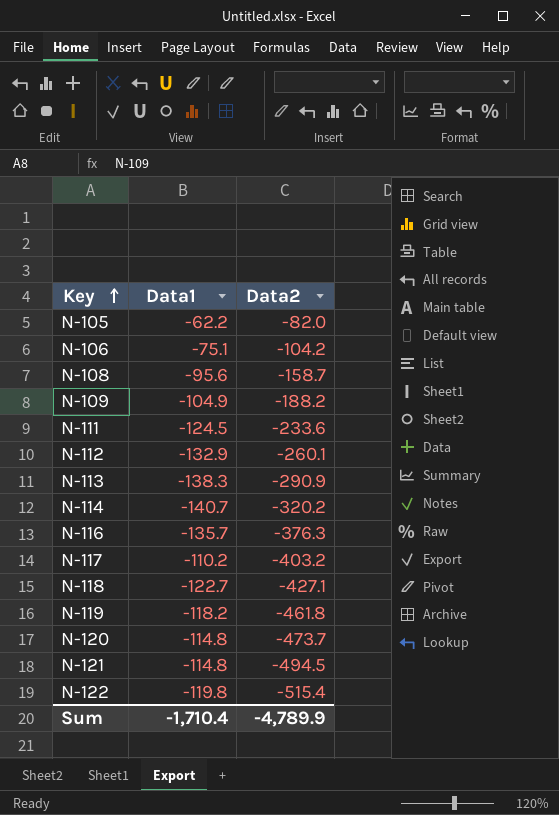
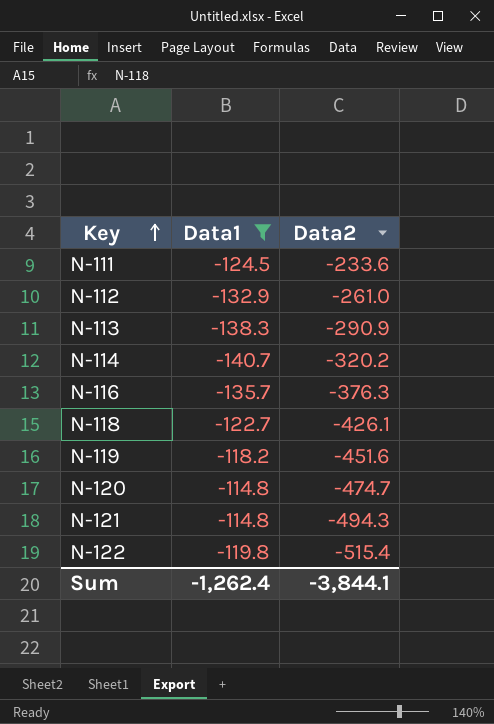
filter: none -> Data1 <= -114.8
N-112 | Data2: -260.1 -> -261.0
N-118 | Data2: -427.1 -> -426.1
N-119 | Data2: -461.8 -> -451.6
N-120 | Data2: -473.7 -> -474.7
N-121 | Data2: -494.5 -> -494.3
Sum | Data1: -1,710.4 -> -1,262.4
Sum | Data2: -4,789.9 -> -3,844.1

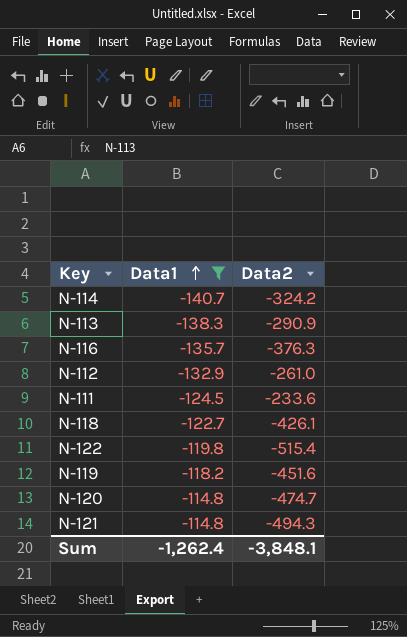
row order: Key ascending -> Data1 ascending
N-114 | Data2: -320.2 -> -324.2
Sum | Data2: -3,844.1 -> -3,848.1

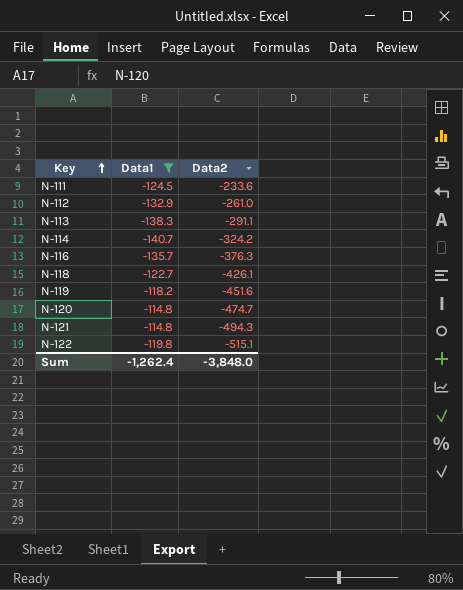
row order: Data1 ascending -> Key ascending
N-113 | Data2: -290.9 -> -291.1
N-122 | Data2: -515.4 -> -515.1
Sum | Data2: -3,848.1 -> -3,848.0

